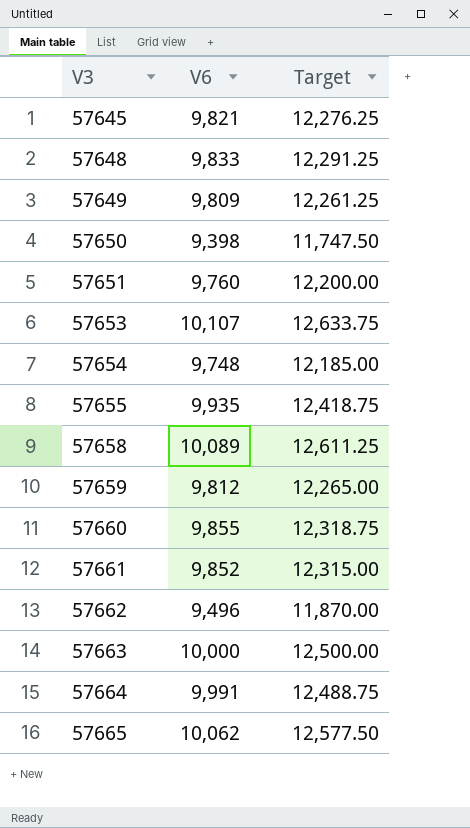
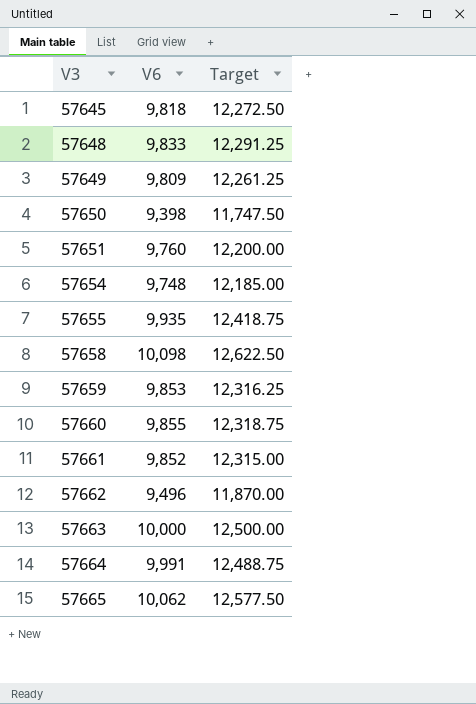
row 57653: 10,107 | 12,633.75 -> none
57645 | V6: 9,821 -> 9,818
57645 | Target: 12,276.25 -> 12,272.50
57658 | V6: 10,089 -> 10,098
57658 | Target: 12,611.25 -> 12,622.50
57659 | V6: 9,812 -> 9,853
57659 | Target: 12,265.00 -> 12,316.25

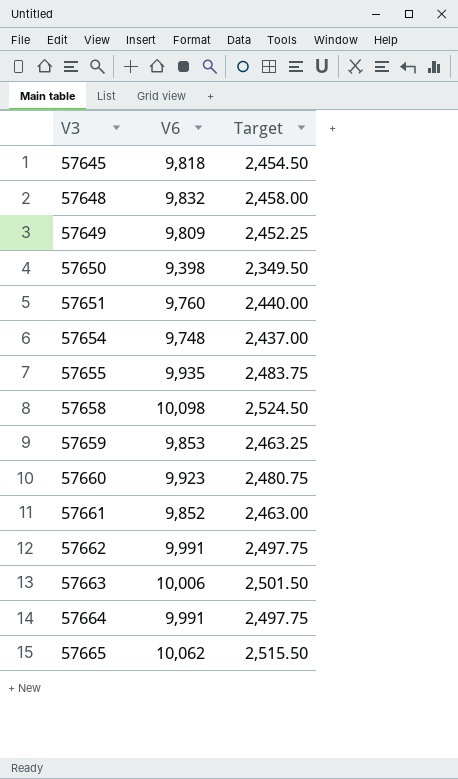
column Target | formula: [V6] * 1.25 -> [V6] * 0.25
57648 | V6: 9,833 -> 9,832
57660 | V6: 9,855 -> 9,923
57662 | V6: 9,496 -> 9,991
57663 | V6: 10,000 -> 10,006

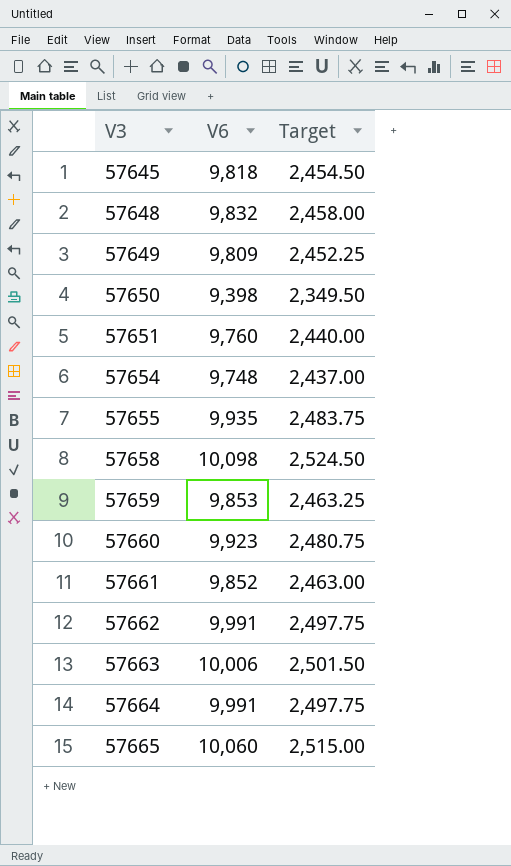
57665 | V6: 10,062 -> 10,060
57665 | Target: 2,515.50 -> 2,515.00

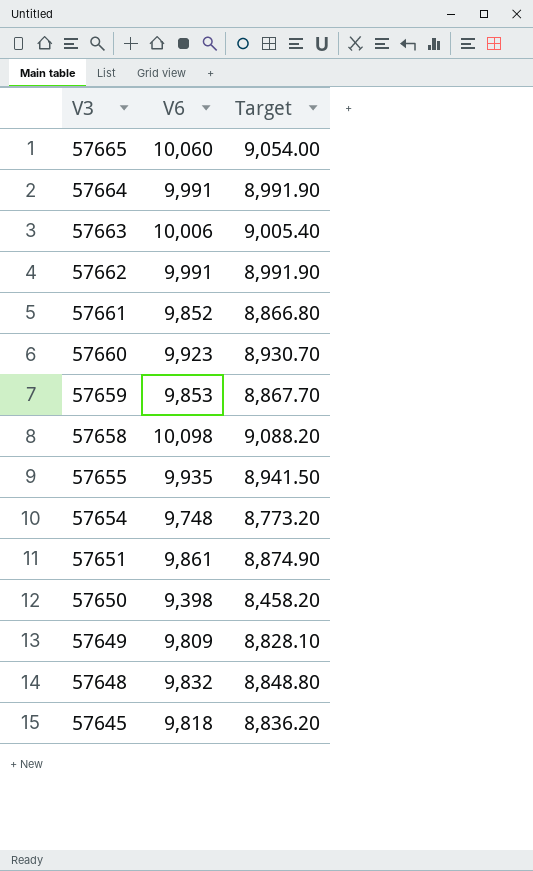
row order: V3 ascending -> V3 descending
column Target | formula: [V6] * 0.25 -> [V6] * 0.9
57651 | V6: 9,760 -> 9,861

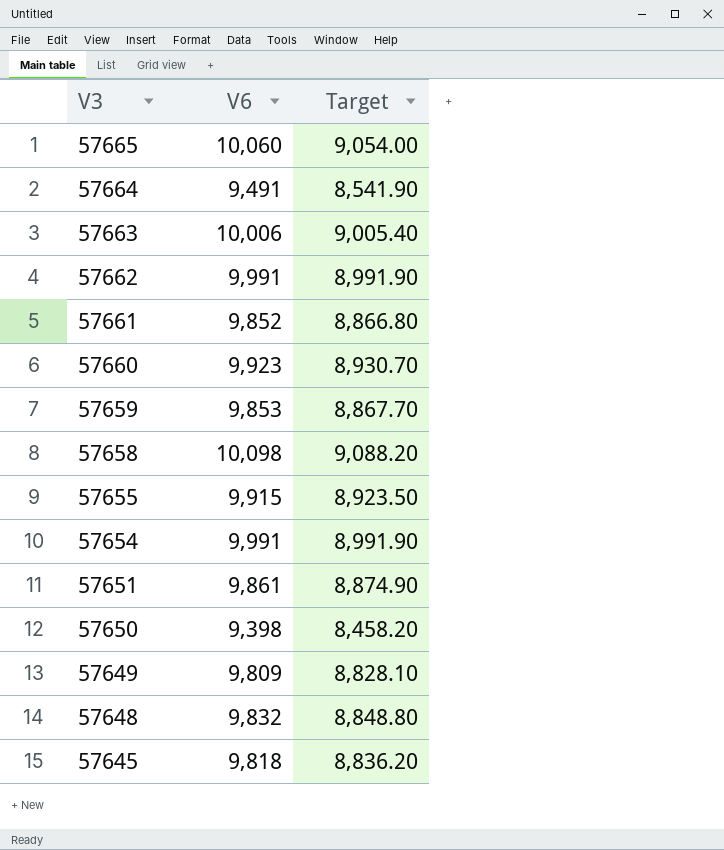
57664 | V6: 9,991 -> 9,491
57664 | Target: 8,991.90 -> 8,541.90
57655 | V6: 9,935 -> 9,915
57655 | Target: 8,941.50 -> 8,923.50
57654 | V6: 9,748 -> 9,991
57654 | Target: 8,773.20 -> 8,991.90

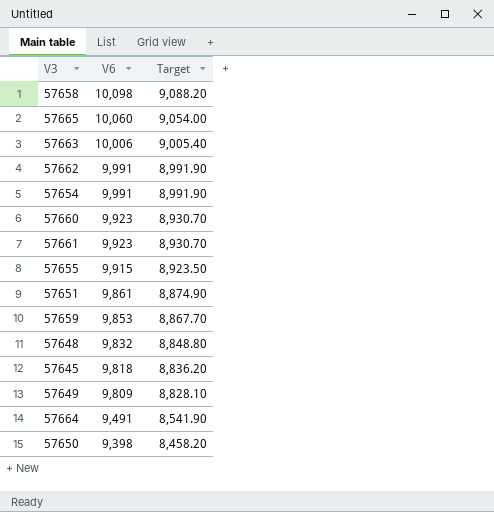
row order: V3 descending -> V6 descending
57661 | V6: 9,852 -> 9,923
57661 | Target: 8,866.80 -> 8,930.70

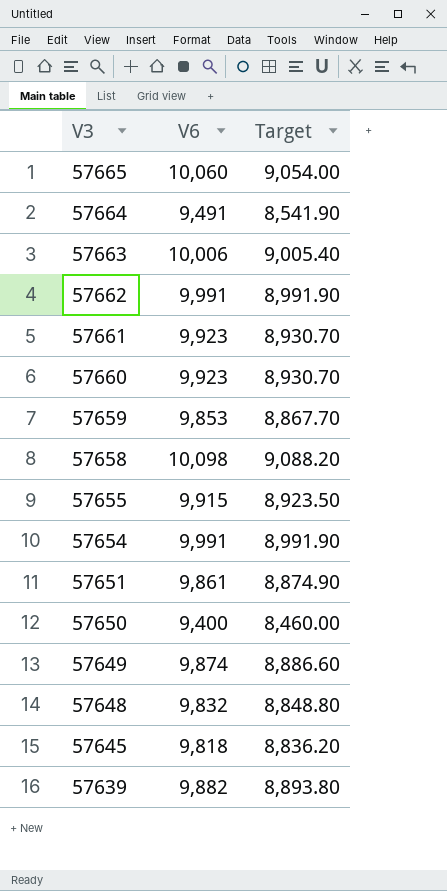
row order: V6 descending -> V3 descending
57650 | V6: 9,398 -> 9,400
57650 | Target: 8,458.20 -> 8,460.00
57649 | V6: 9,809 -> 9,874
57649 | Target: 8,828.10 -> 8,886.60
row 57639: none -> 9,882 | 8,893.80

